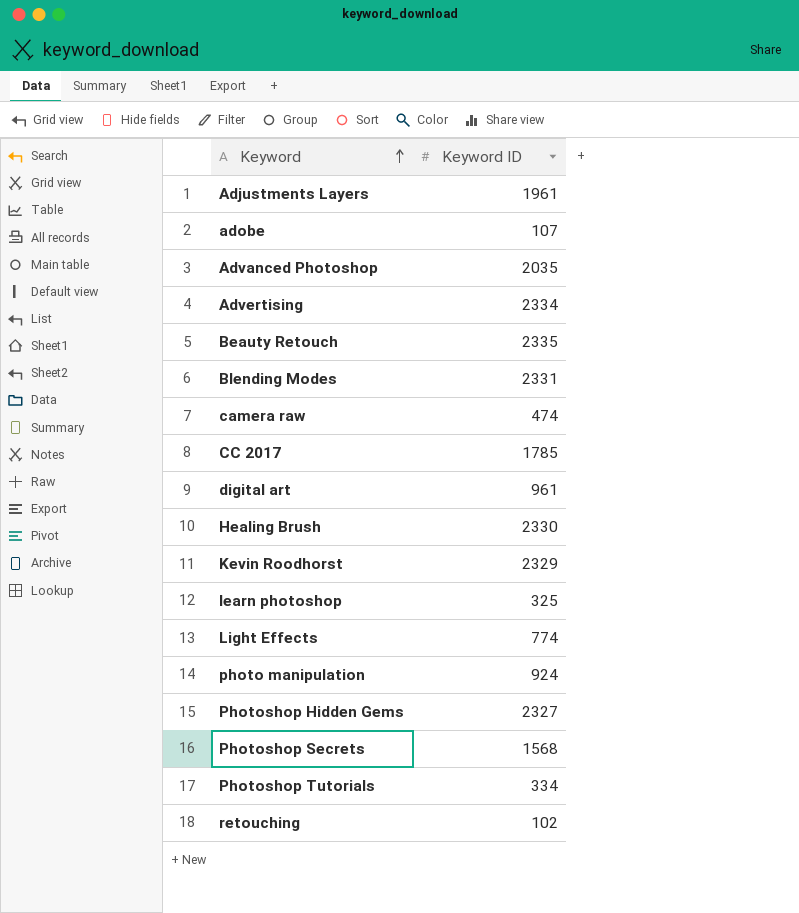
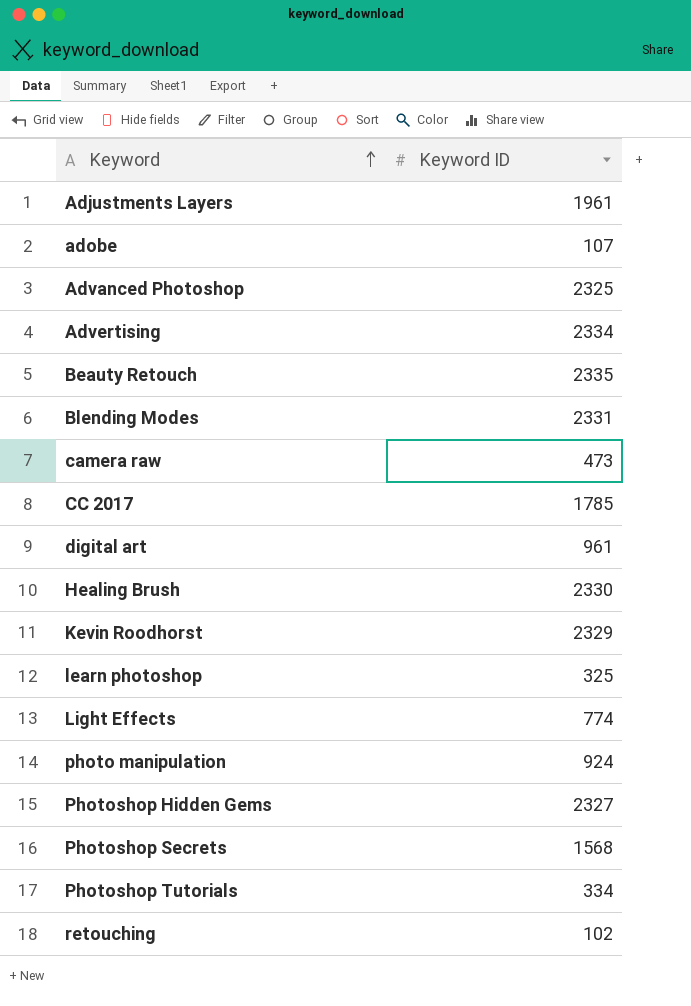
Advanced Photoshop | Keyword ID: 2035 -> 2325
camera raw | Keyword ID: 474 -> 473

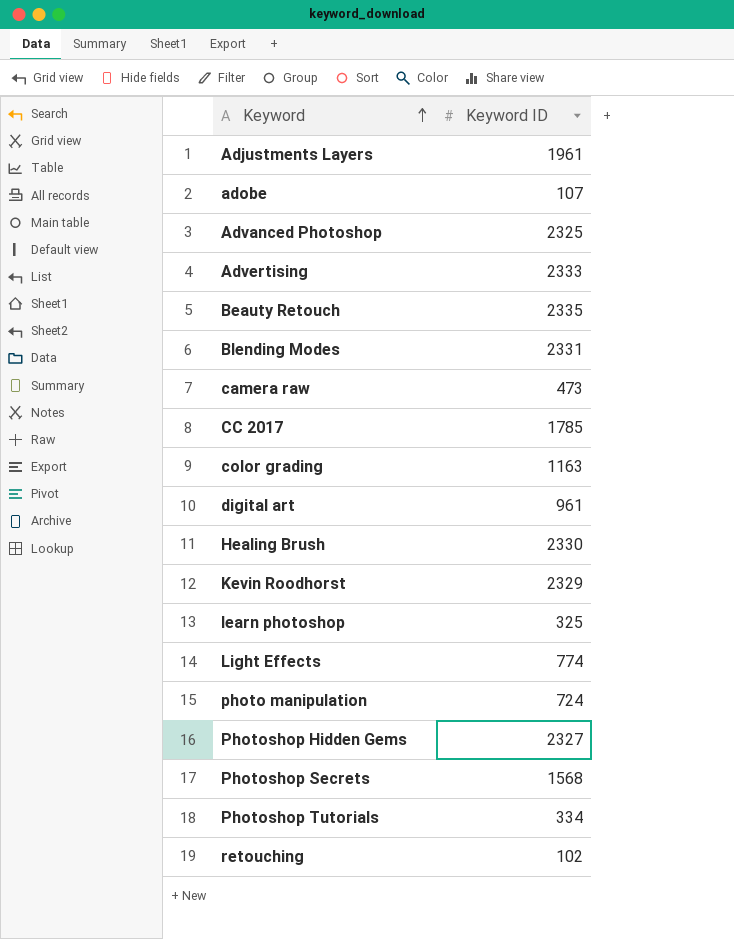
Advertising | Keyword ID: 2334 -> 2333
row color grading: none -> 1163
photo manipulation | Keyword ID: 924 -> 724

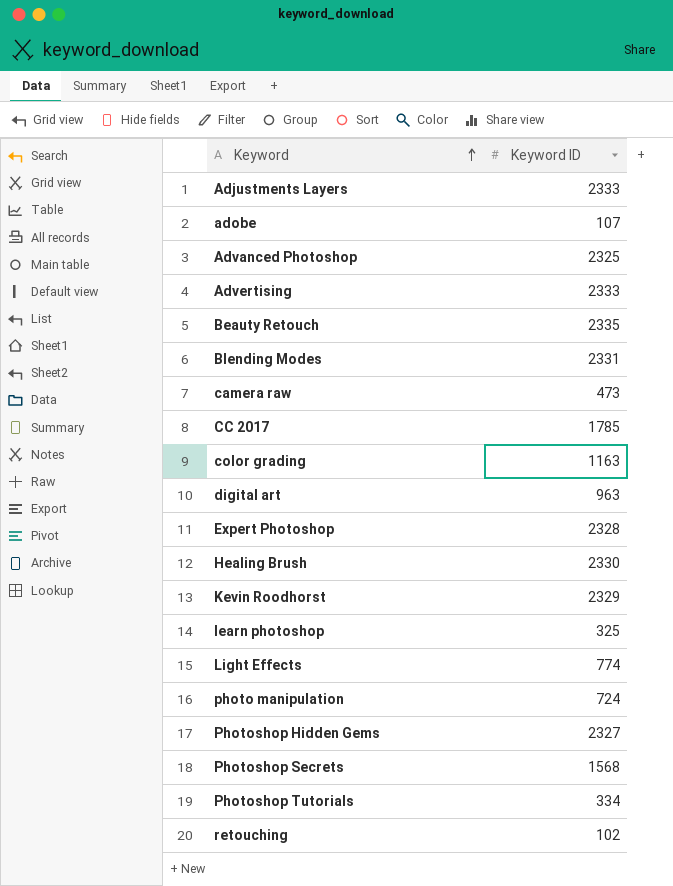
Adjustments Layers | Keyword ID: 1961 -> 2333
digital art | Keyword ID: 961 -> 963
row Expert Photoshop: none -> 2328

